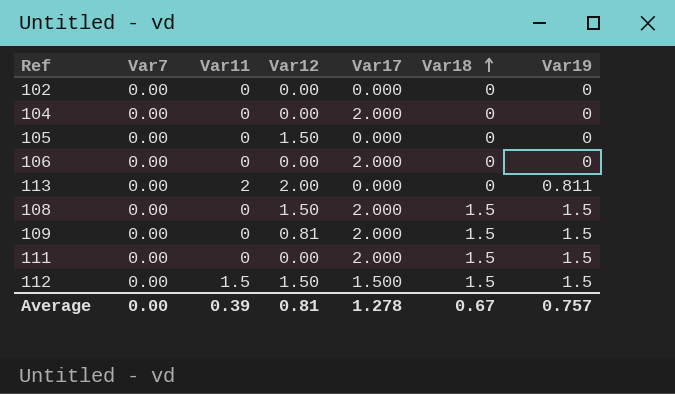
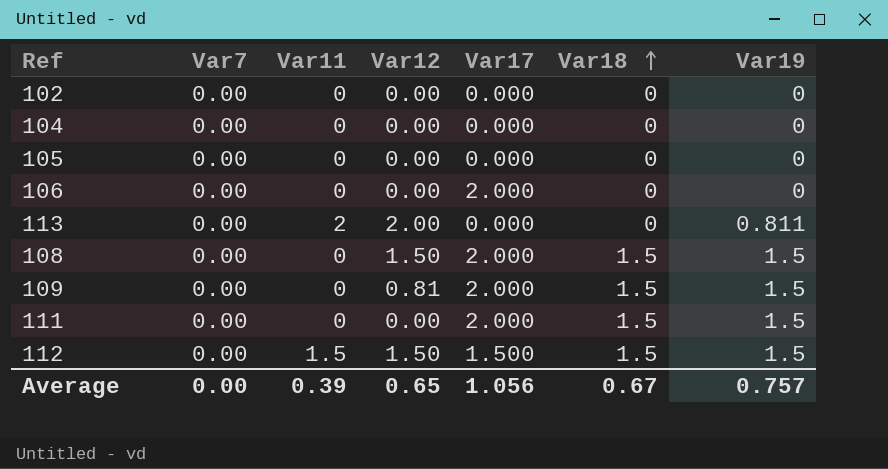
104 | Var17: 2.000 -> 0.000
105 | Var12: 1.50 -> 0.00
Average | Var12: 0.81 -> 0.65
Average | Var17: 1.278 -> 1.056

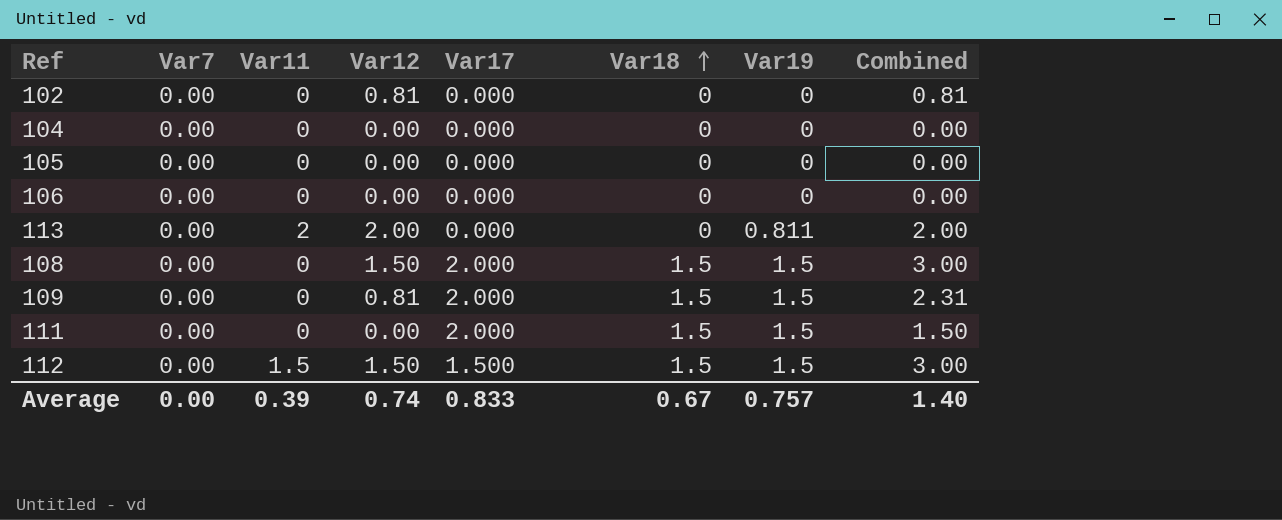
column Combined | formula: none -> [Var12] + [Var18]
102 | Var12: 0.00 -> 0.81
106 | Var17: 2.000 -> 0.000
Average | Var12: 0.65 -> 0.74
Average | Var17: 1.056 -> 0.833

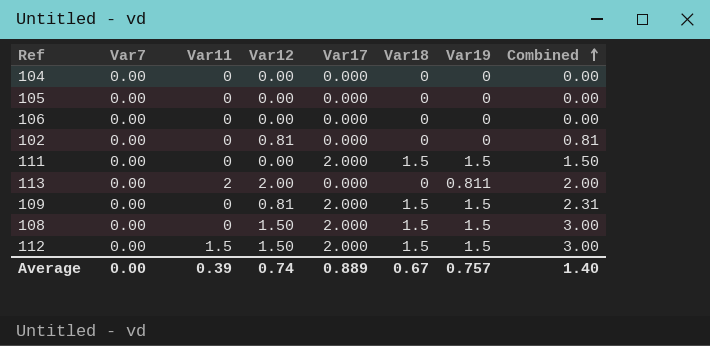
row order: Var18 ascending -> Combined ascending
112 | Var17: 1.500 -> 2.000
Average | Var17: 0.833 -> 0.889

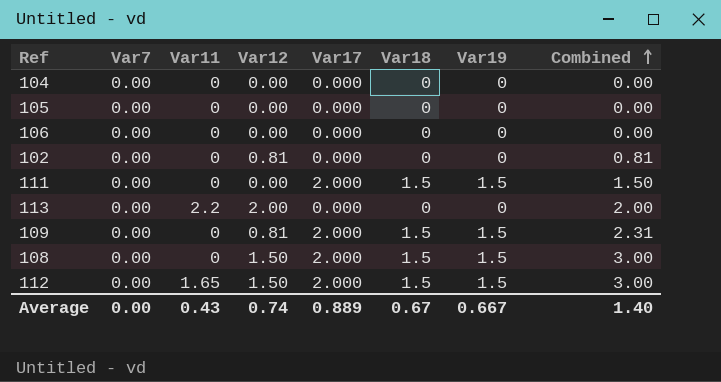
113 | Var11: 2 -> 2.2
113 | Var19: 0.811 -> 0
112 | Var11: 1.5 -> 1.65
Average | Var11: 0.39 -> 0.43
Average | Var19: 0.757 -> 0.667

